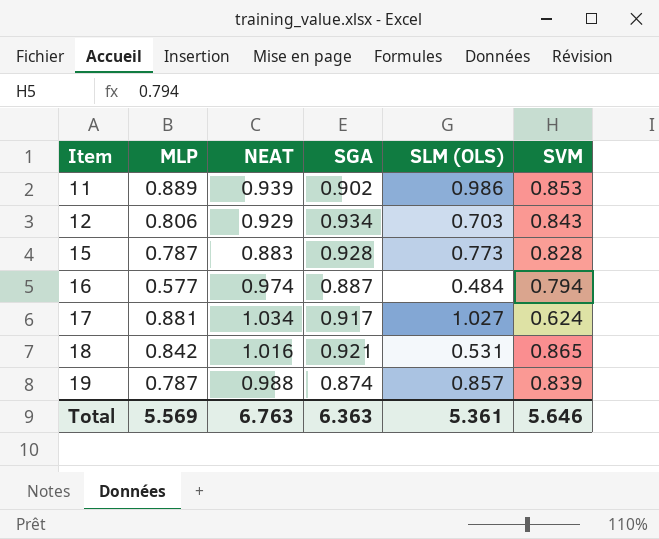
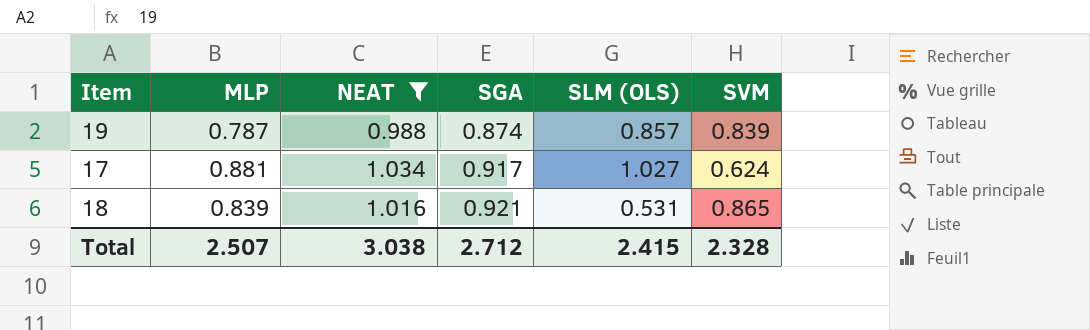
filter: none -> NEAT >= 0.988
row order: Item ascending -> SGA ascending
18 | MLP: 0.842 -> 0.839
Total | MLP: 5.569 -> 2.507
Total | NEAT: 6.763 -> 3.038
Total | SGA: 6.363 -> 2.712
Total | SLM (OLS): 5.361 -> 2.415
Total | SVM: 5.646 -> 2.328

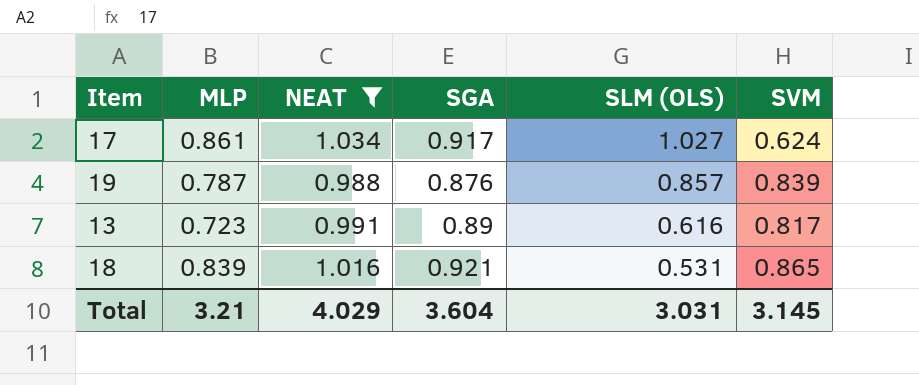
row order: SGA ascending -> SLM (OLS) descending
17 | MLP: 0.881 -> 0.861
19 | SGA: 0.874 -> 0.876
row 13: none -> 0.723 | 0.991 | 0.89 | 0.616 | 0.817
Total | MLP: 2.507 -> 3.21
Total | NEAT: 3.038 -> 4.029
Total | SGA: 2.712 -> 3.604
Total | SLM (OLS): 2.415 -> 3.031
Total | SVM: 2.328 -> 3.145

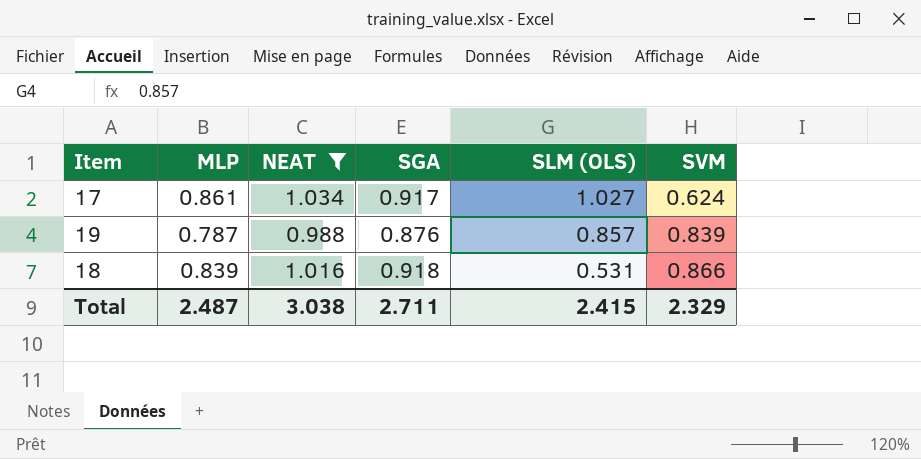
row 13: 0.723 | 0.991 | 0.89 | 0.616 | 0.817 -> none
18 | SGA: 0.921 -> 0.918
18 | SVM: 0.865 -> 0.866
Total | MLP: 3.21 -> 2.487
Total | NEAT: 4.029 -> 3.038
Total | SGA: 3.604 -> 2.711
Total | SLM (OLS): 3.031 -> 2.415
Total | SVM: 3.145 -> 2.329

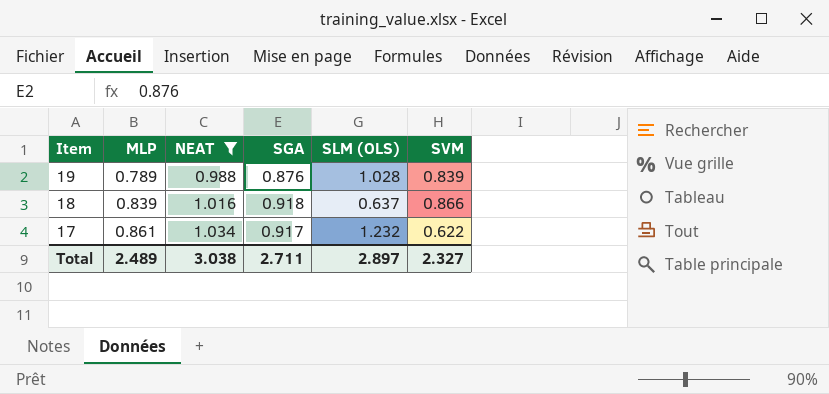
row order: SLM (OLS) descending -> Item descending
19 | MLP: 0.787 -> 0.789
19 | SLM (OLS): 0.857 -> 1.028
18 | SLM (OLS): 0.531 -> 0.637
17 | SLM (OLS): 1.027 -> 1.232
17 | SVM: 0.624 -> 0.622
Total | MLP: 2.487 -> 2.489
Total | SLM (OLS): 2.415 -> 2.897
Total | SVM: 2.329 -> 2.327

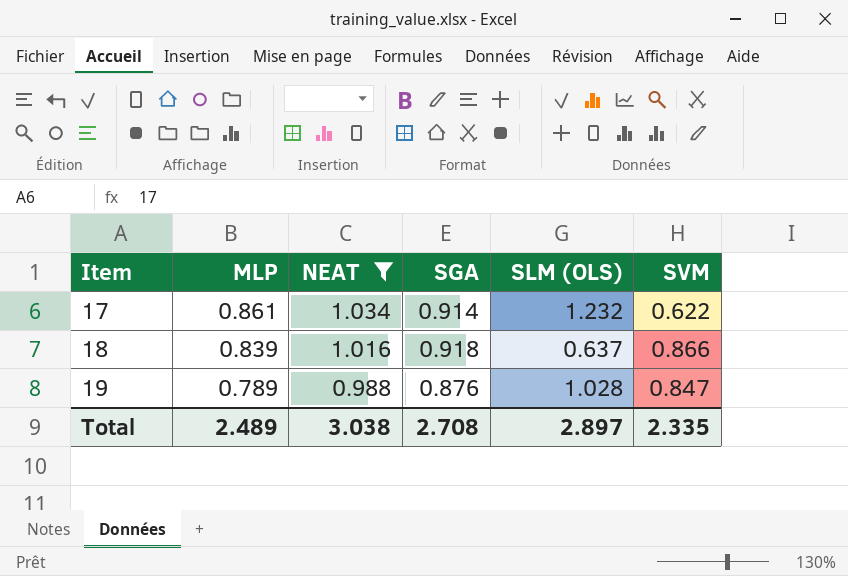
row order: Item descending -> Item ascending
17 | SGA: 0.917 -> 0.914
19 | SVM: 0.839 -> 0.847
Total | SGA: 2.711 -> 2.708
Total | SVM: 2.327 -> 2.335

